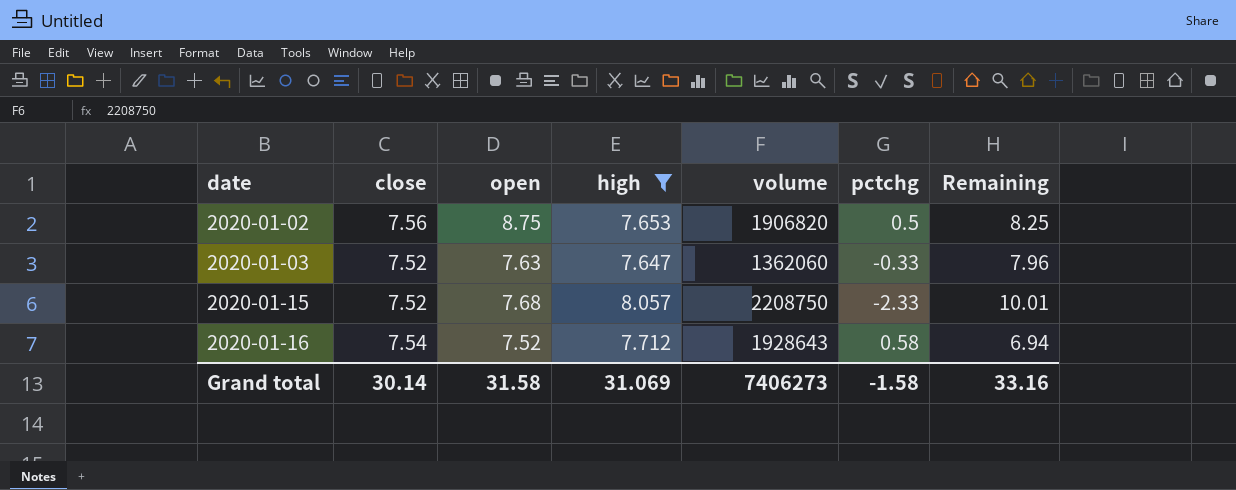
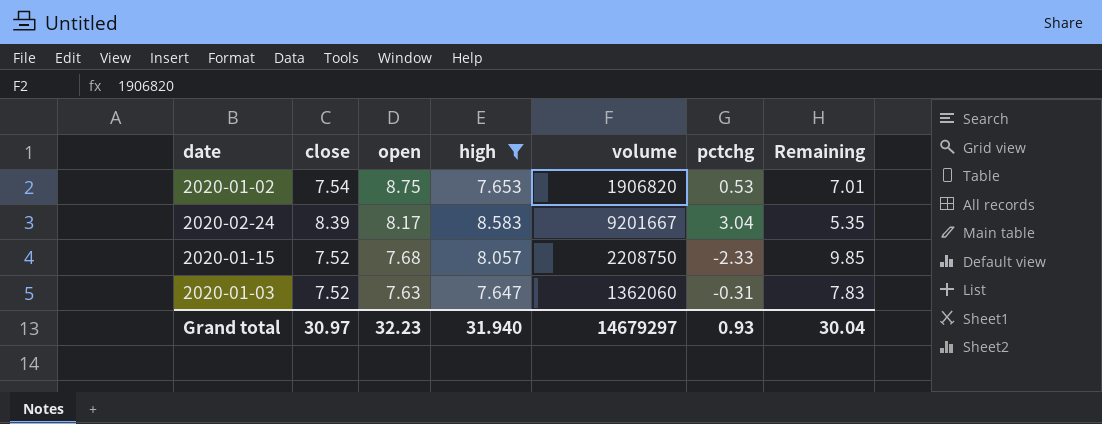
row order: date ascending -> open descending
column Remaining | formula: [open] - [pctchg] -> [close] - [pctchg]
row 2020-01-16: 7.54 | 7.52 | 7.712 | 1928643 | 0.58 | 6.94 -> none
2020-01-02 | close: 7.56 -> 7.54
2020-01-02 | pctchg: 0.5 -> 0.53
row 2020-02-24: none -> 8.39 | 8.17 | 8.583 | 9201667 | 3.04 | 5.35
2020-01-03 | pctchg: -0.33 -> -0.31
Grand total | close: 30.14 -> 30.97
Grand total | open: 31.58 -> 32.23
Grand total | high: 31.069 -> 31.940
Grand total | volume: 7406273 -> 14679297
Grand total | pctchg: -1.58 -> 0.93
Grand total | Remaining: 33.16 -> 30.04

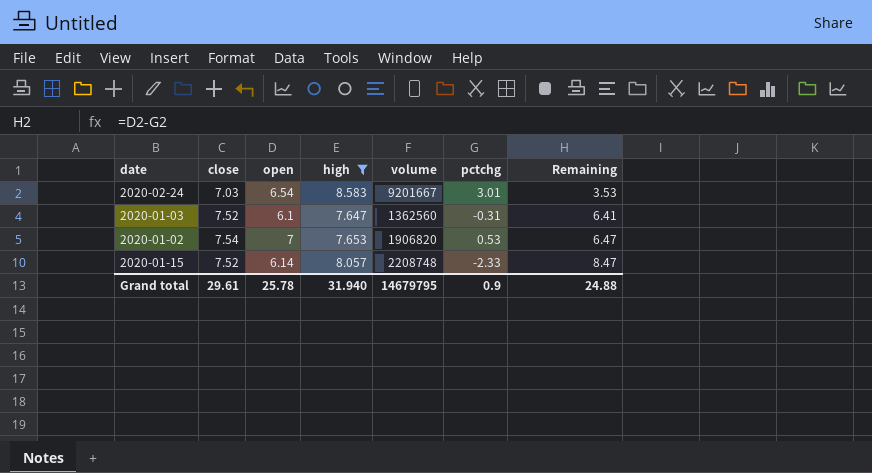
row order: open descending -> Remaining ascending
column Remaining | formula: [close] - [pctchg] -> [open] - [pctchg]
2020-02-24 | close: 8.39 -> 7.03
2020-02-24 | open: 8.17 -> 6.54
2020-02-24 | pctchg: 3.04 -> 3.01
2020-01-03 | open: 7.63 -> 6.1
2020-01-03 | volume: 1362060 -> 1362560
2020-01-02 | open: 8.75 -> 7
2020-01-15 | open: 7.68 -> 6.14
2020-01-15 | volume: 2208750 -> 2208748
Grand total | close: 30.97 -> 29.61
Grand total | open: 32.23 -> 25.78
Grand total | volume: 14679297 -> 14679795
Grand total | pctchg: 0.93 -> 0.9
Grand total | Remaining: 30.04 -> 24.88

